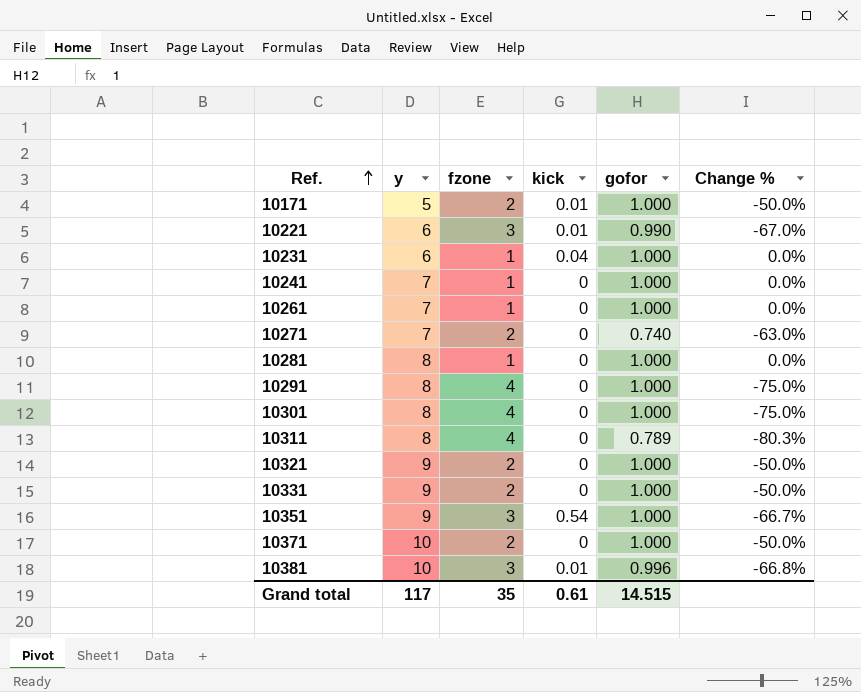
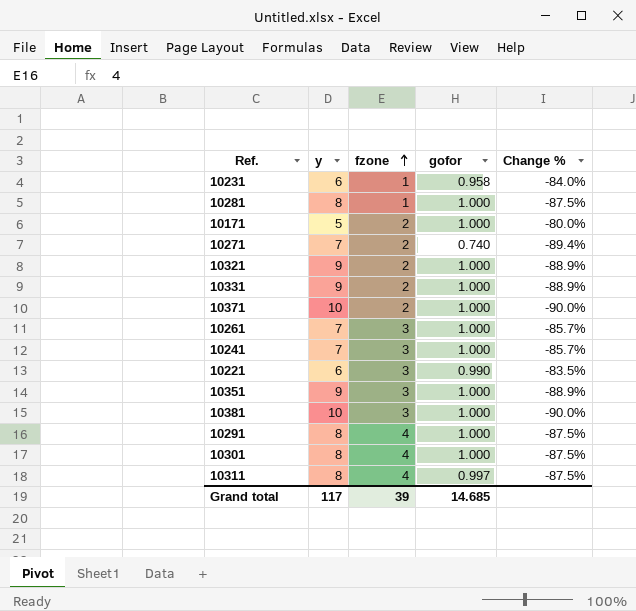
row order: Ref. ascending -> fzone ascending
column kick | position: 4 -> none
column Change % | formula: ([gofor] - [fzone]) / [fzone] -> ([gofor] - [y]) / [y]
10231 | gofor: 1.000 -> 0.958
10261 | fzone: 1 -> 3
10241 | fzone: 1 -> 3
10381 | gofor: 0.996 -> 1.000
10311 | gofor: 0.789 -> 0.997
Grand total | fzone: 35 -> 39
Grand total | gofor: 14.515 -> 14.685

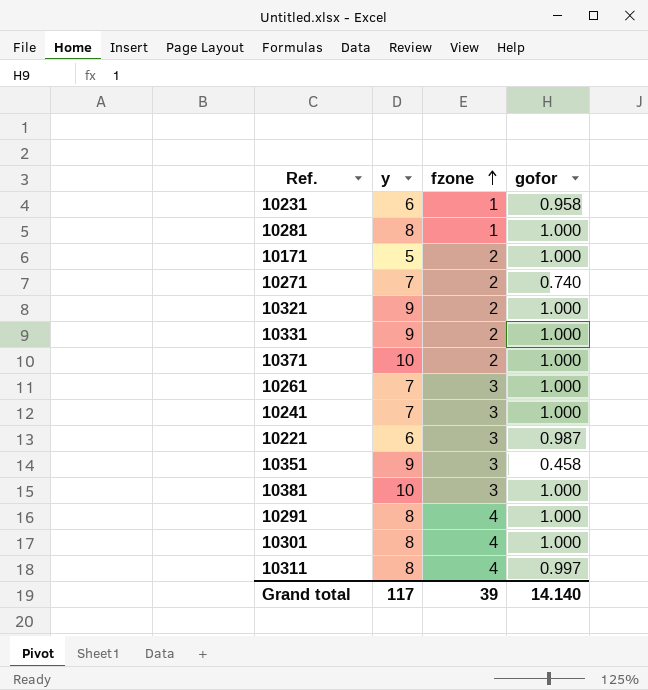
column Change % | formula: ([gofor] - [y]) / [y] -> none
10221 | gofor: 0.990 -> 0.987
10351 | gofor: 1.000 -> 0.458
Grand total | gofor: 14.685 -> 14.140

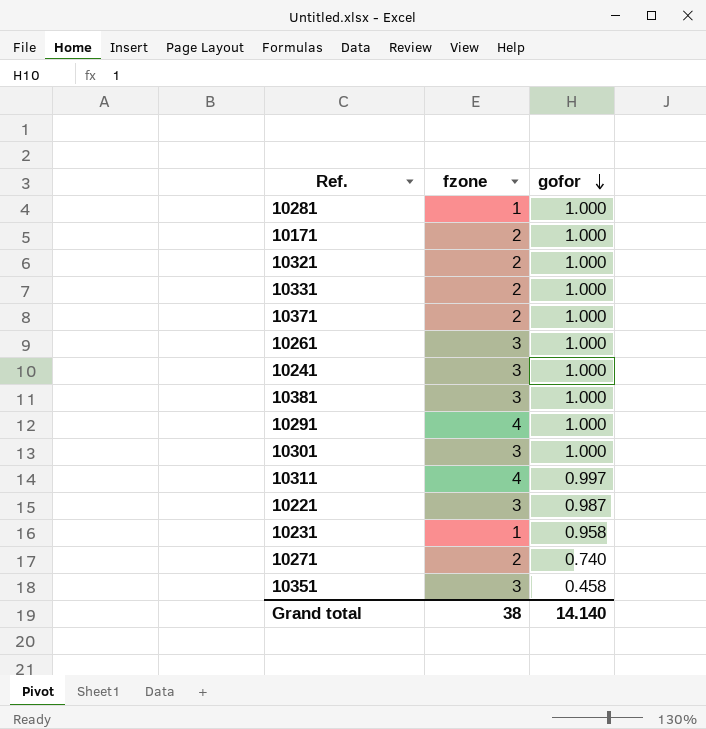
row order: fzone ascending -> gofor descending
column y | position: 2 -> none
10301 | fzone: 4 -> 3
Grand total | fzone: 39 -> 38

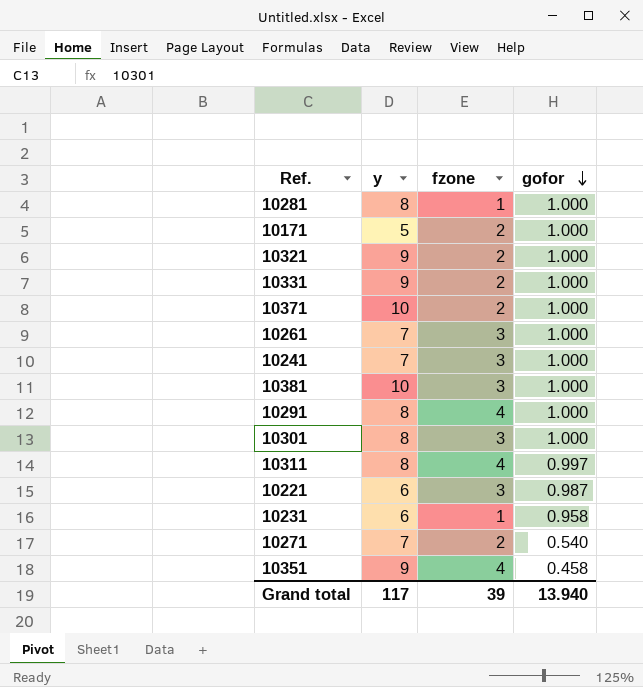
column y | position: none -> 2
10271 | gofor: 0.740 -> 0.540
10351 | fzone: 3 -> 4
Grand total | fzone: 38 -> 39
Grand total | gofor: 14.140 -> 13.940

